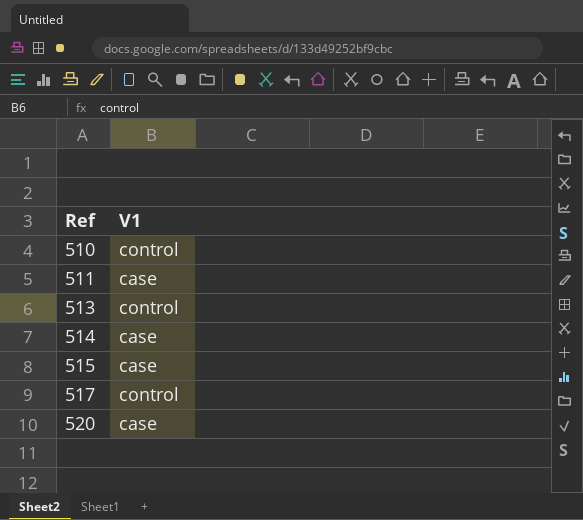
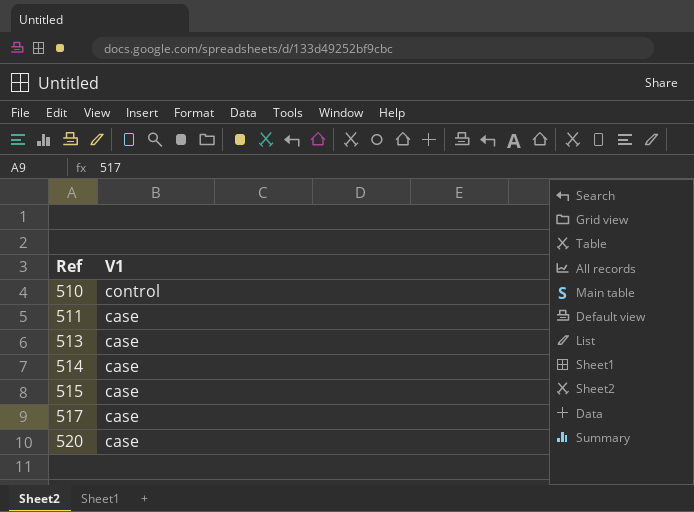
513 | V1: control -> case
517 | V1: control -> case

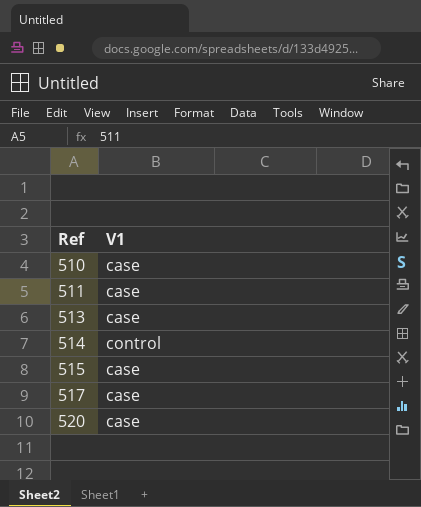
510 | V1: control -> case
514 | V1: case -> control

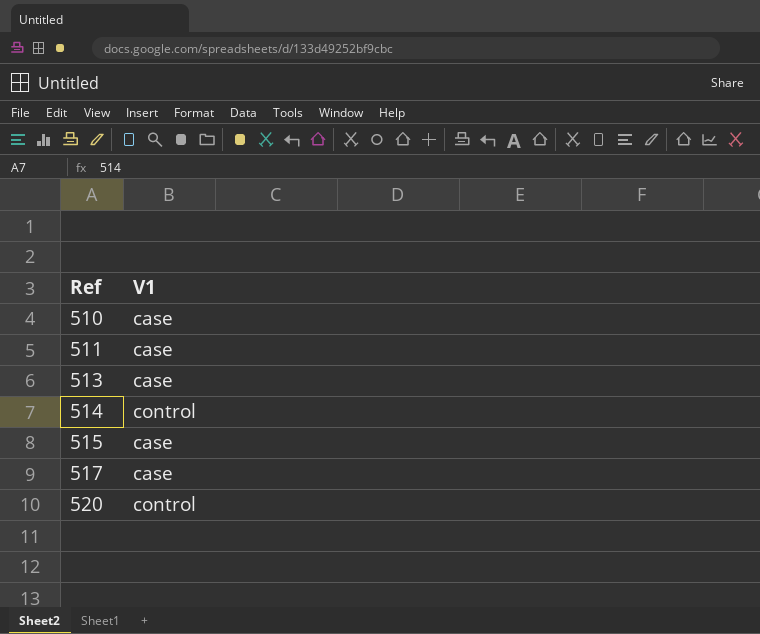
520 | V1: case -> control

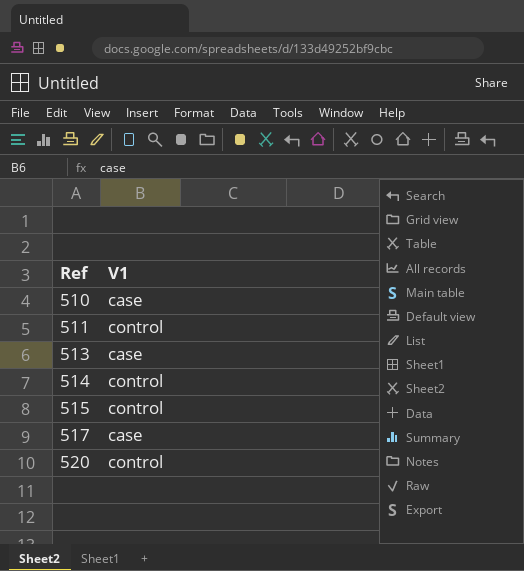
511 | V1: case -> control
515 | V1: case -> control

